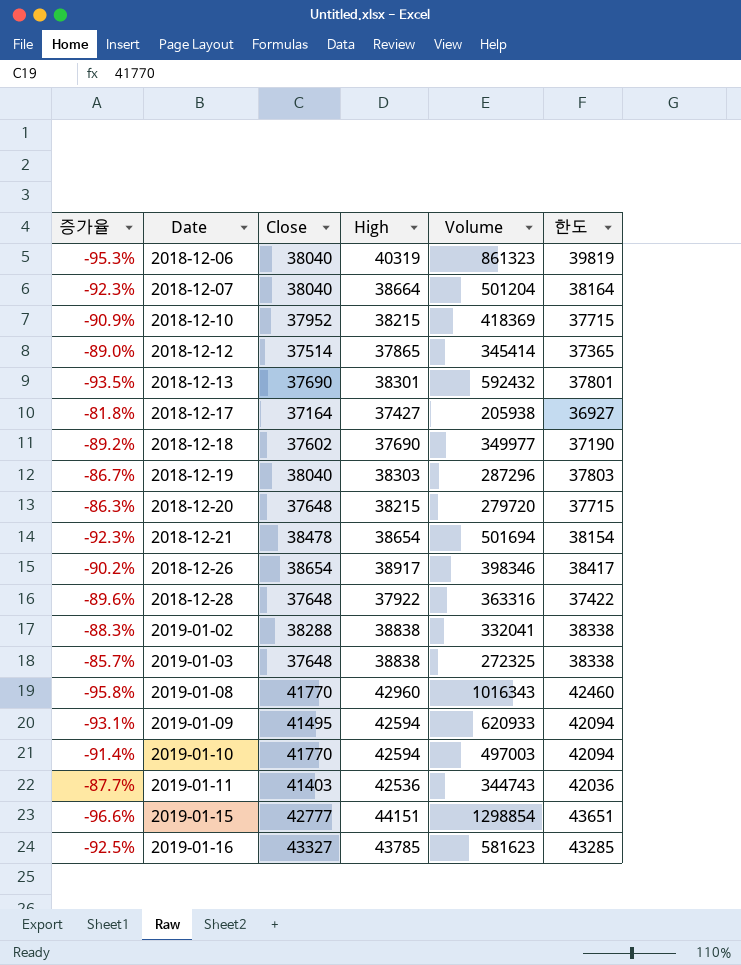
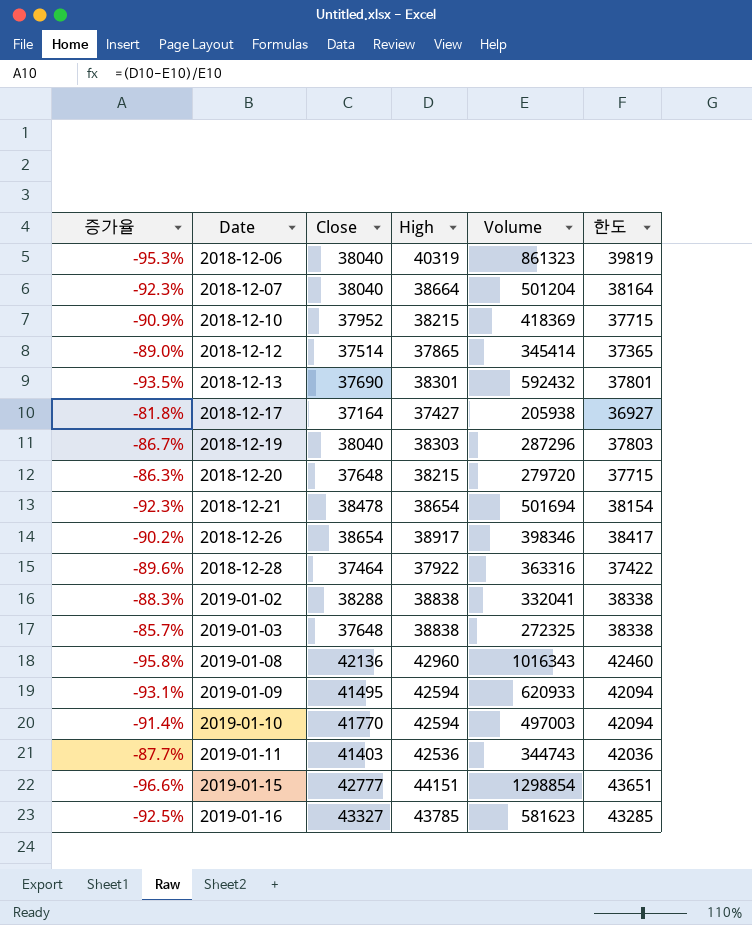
row 2018-12-18: -89.2% | 37602 | 37690 | 349977 | 37190 -> none
2018-12-28 | Close: 37648 -> 37464
2019-01-08 | Close: 41770 -> 42136

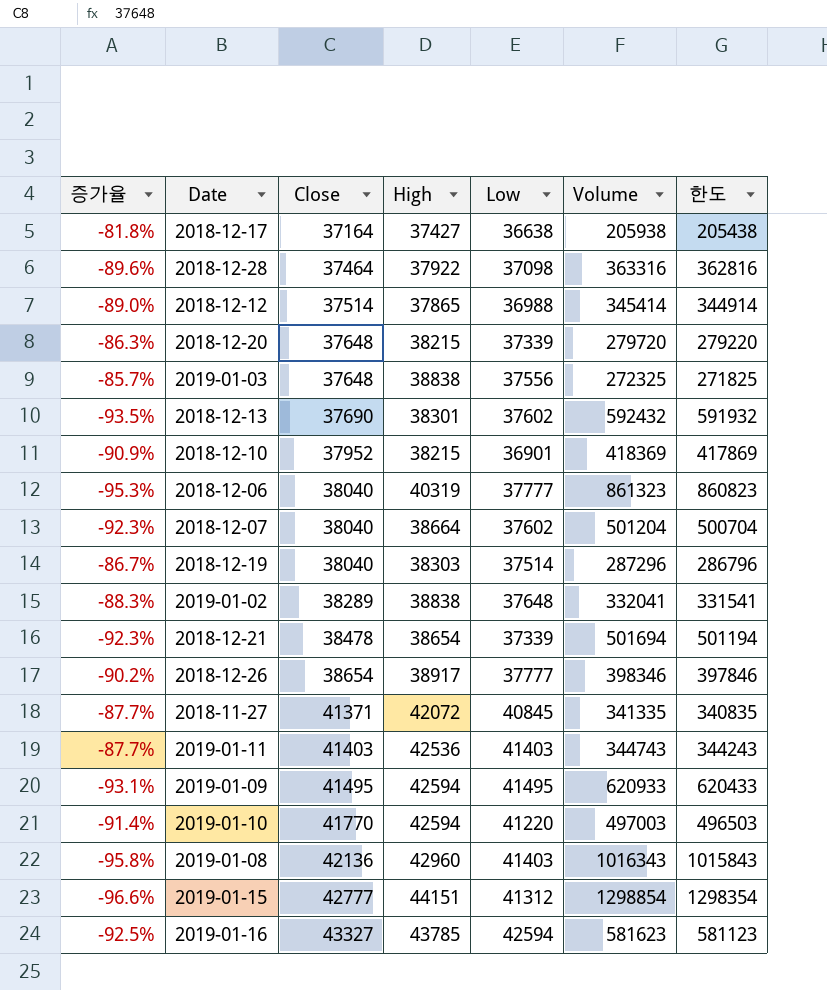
row order: Date ascending -> Close ascending
column Low | position: none -> 5
column 한도 | formula: [High] - 500 -> [Volume] - 500
2019-01-02 | Close: 38288 -> 38289
row 2018-11-27: none -> -87.7% | 41371 | 42072 | 40845 | 341335 | 340835

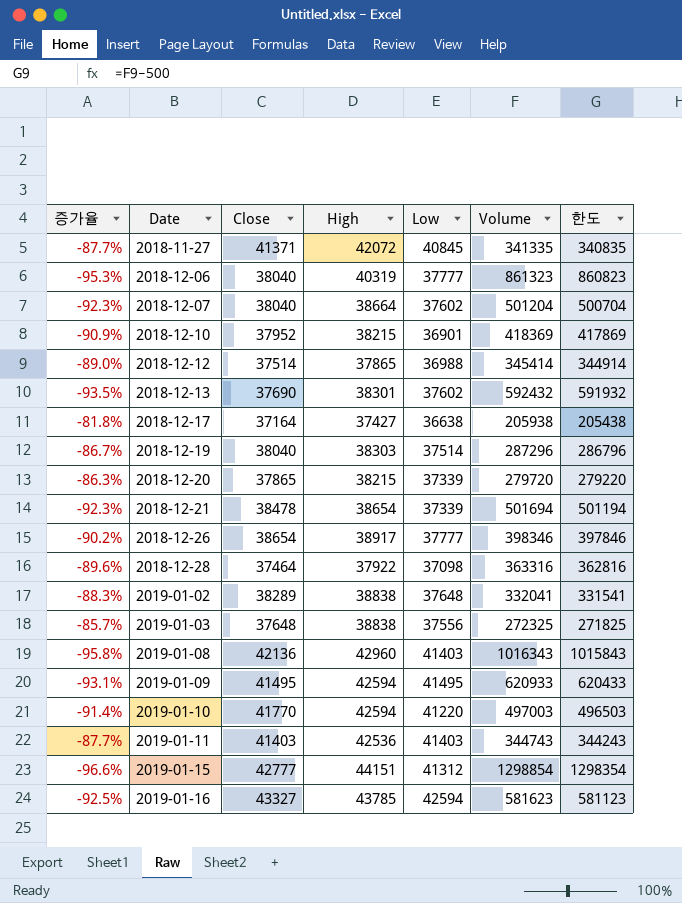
row order: Close ascending -> Date ascending
2018-12-20 | Close: 37648 -> 37865

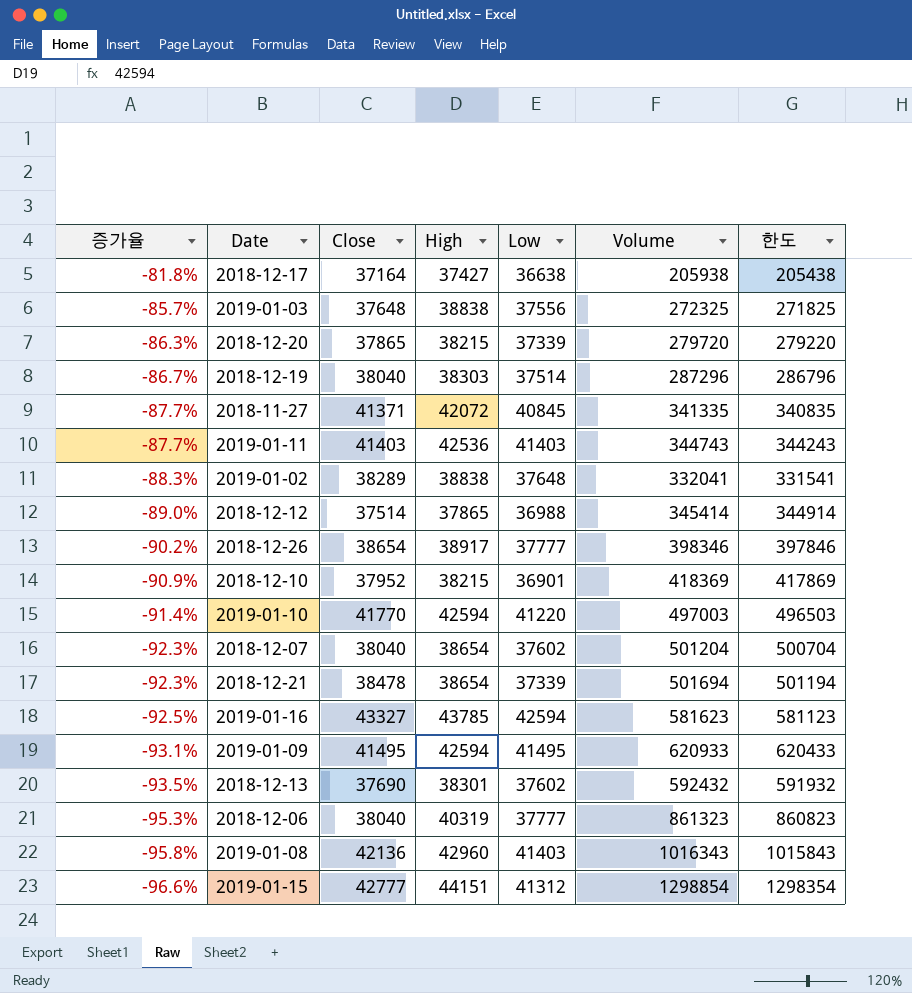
row order: Date ascending -> 증가율 descending
row 2018-12-28: -89.6% | 37464 | 37922 | 37098 | 363316 | 362816 -> none
2018-12-07 | High: 38664 -> 38654

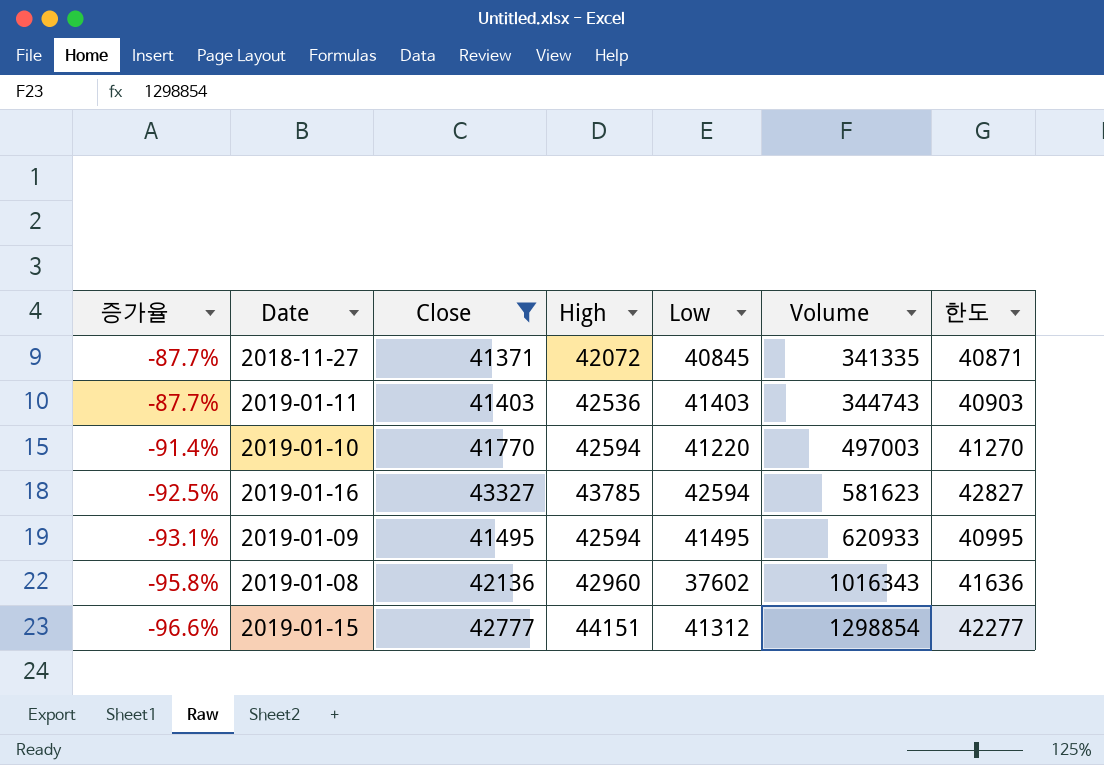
filter: none -> Close >= 41371
column 한도 | formula: [Volume] - 500 -> [Close] - 500
2019-01-08 | Low: 41403 -> 37602

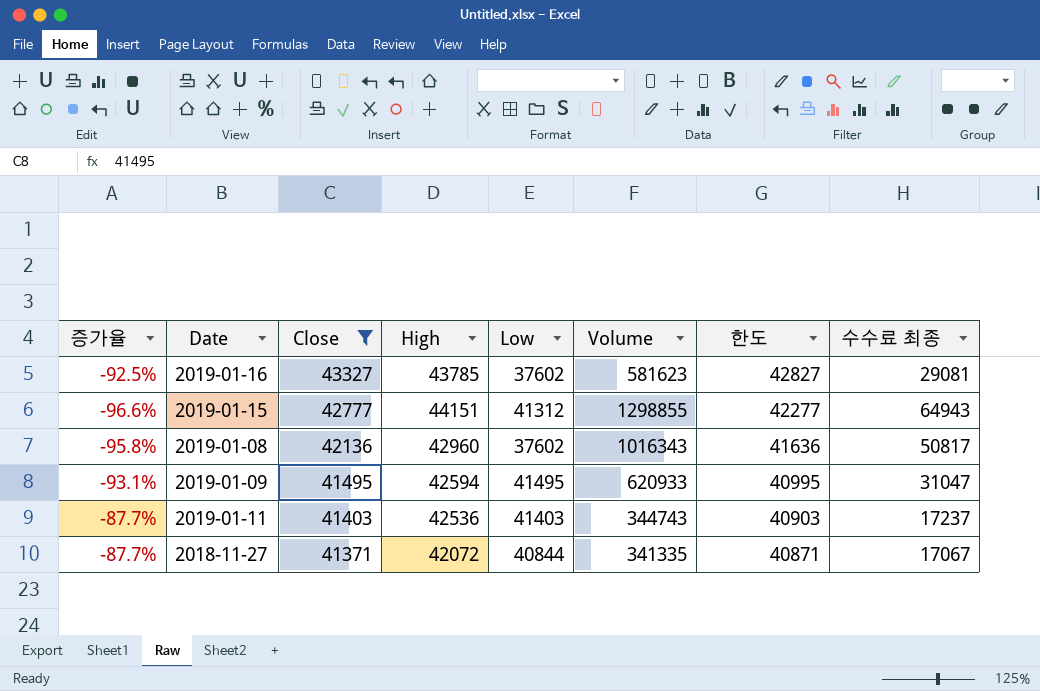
row order: 증가율 descending -> Close descending
column 수수료 최종 | formula: none -> [Volume] * 0.05
row 2019-01-10: -91.4% | 41770 | 42594 | 41220 | 497003 | 41270 -> none
2019-01-16 | Low: 42594 -> 37602
2019-01-15 | Volume: 1298854 -> 1298855
2018-11-27 | Low: 40845 -> 40844

